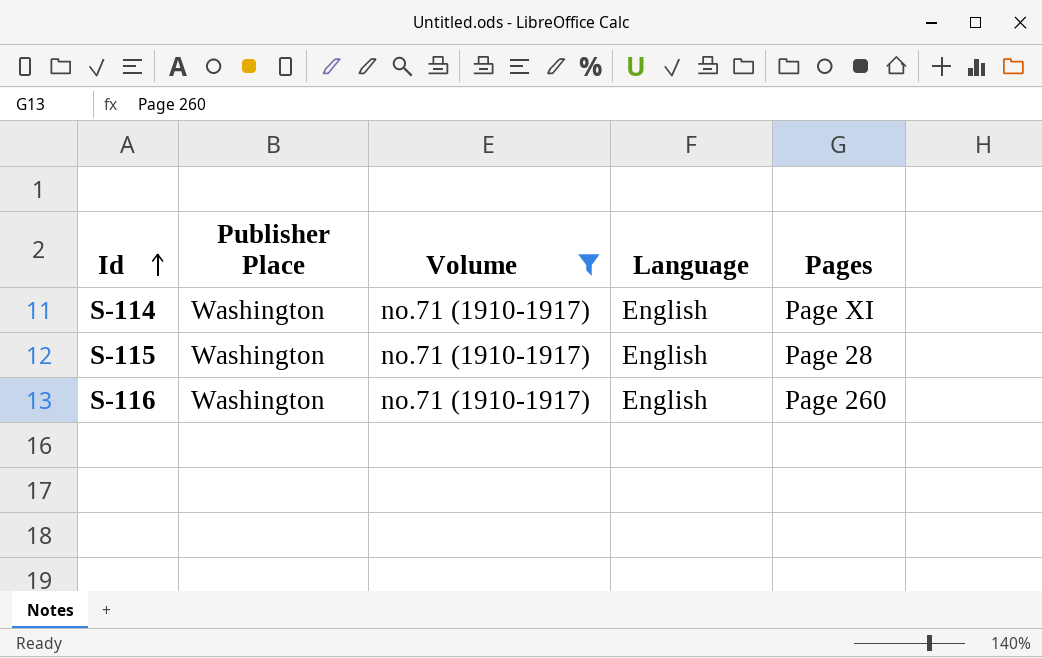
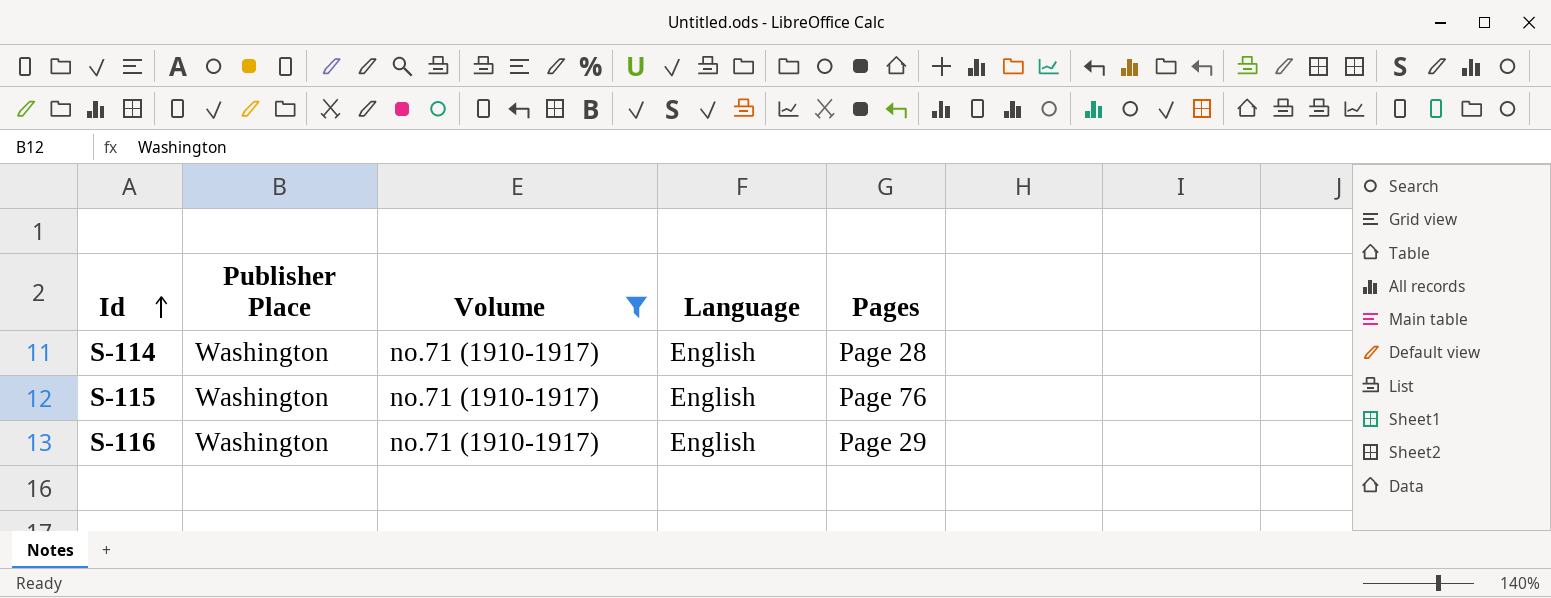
S-114 | Pages: Page XI -> Page 28
S-115 | Pages: Page 28 -> Page 76
S-116 | Pages: Page 260 -> Page 29

